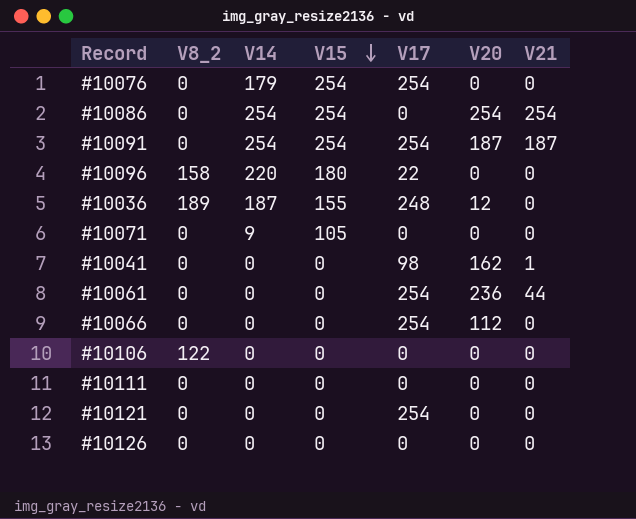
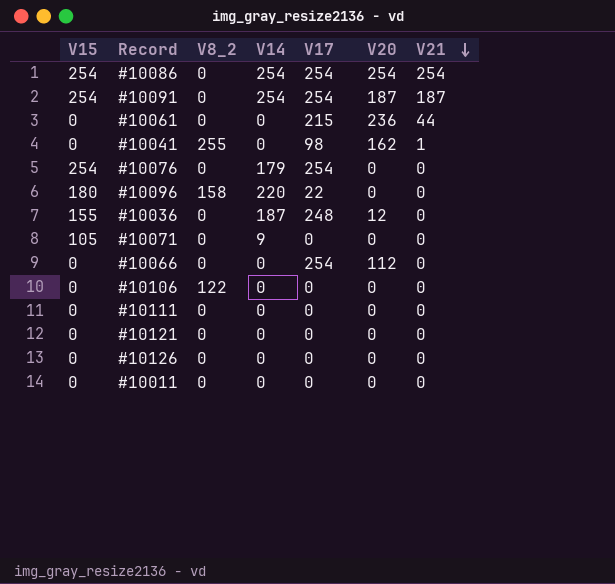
row order: V15 descending -> V21 descending
column V15 | position: 4 -> 1
#10086 | V17: 0 -> 254
#10061 | V17: 254 -> 215
#10041 | V8_2: 0 -> 255
#10036 | V8_2: 189 -> 0
#10121 | V17: 254 -> 0
row #10011: none -> 0 | 0 | 0 | 0 | 0 | 0

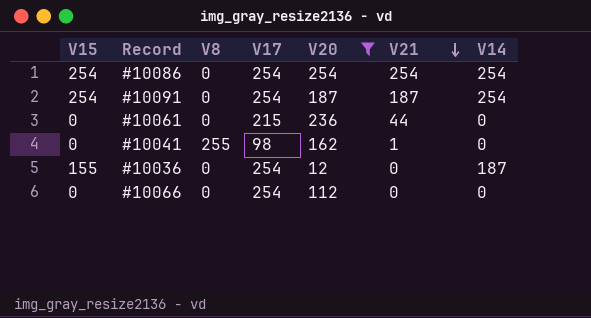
filter: none -> V20 != 0
column name: V8_2 -> V8
column V14 | position: 4 -> 7
#10036 | V17: 248 -> 254

